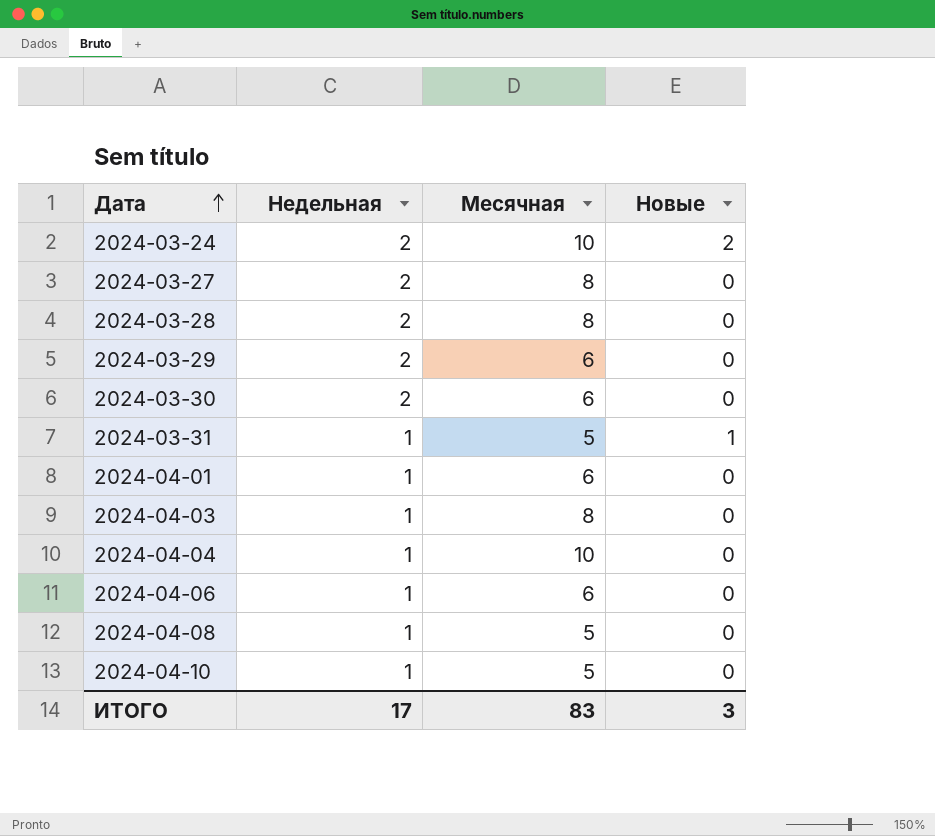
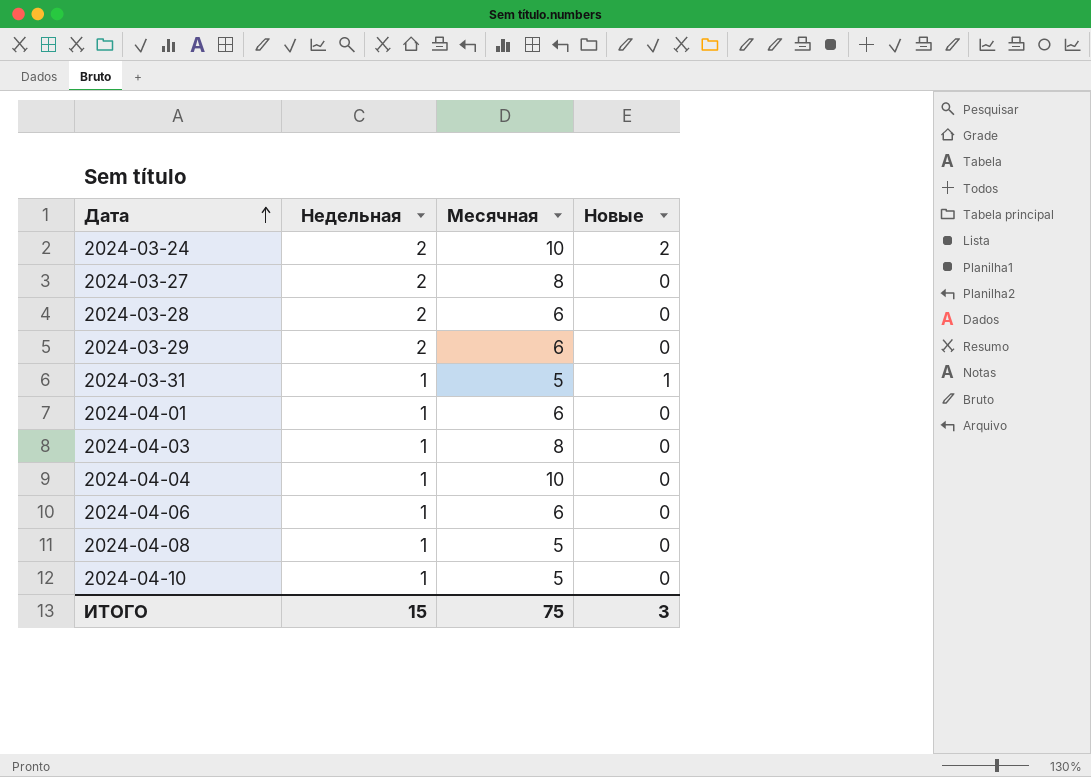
row 2024-03-30: 2 | 6 | 0 -> none
2024-03-28 | Месячная: 8 -> 6
ИТОГО | Недельная: 17 -> 15
ИТОГО | Месячная: 83 -> 75

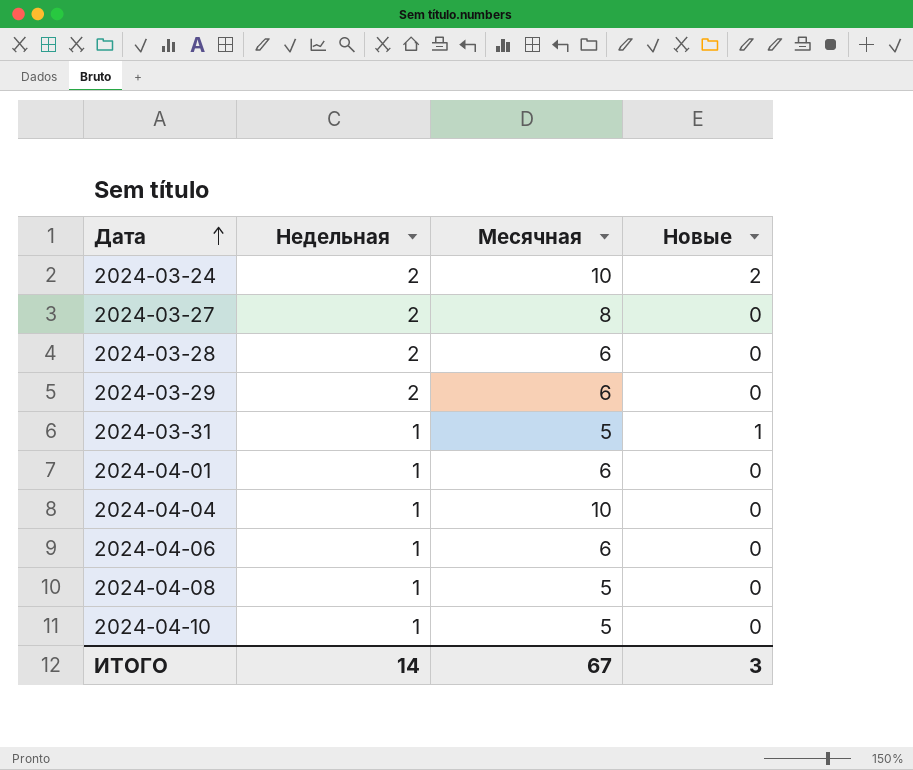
row 2024-04-03: 1 | 8 | 0 -> none
ИТОГО | Недельная: 15 -> 14
ИТОГО | Месячная: 75 -> 67

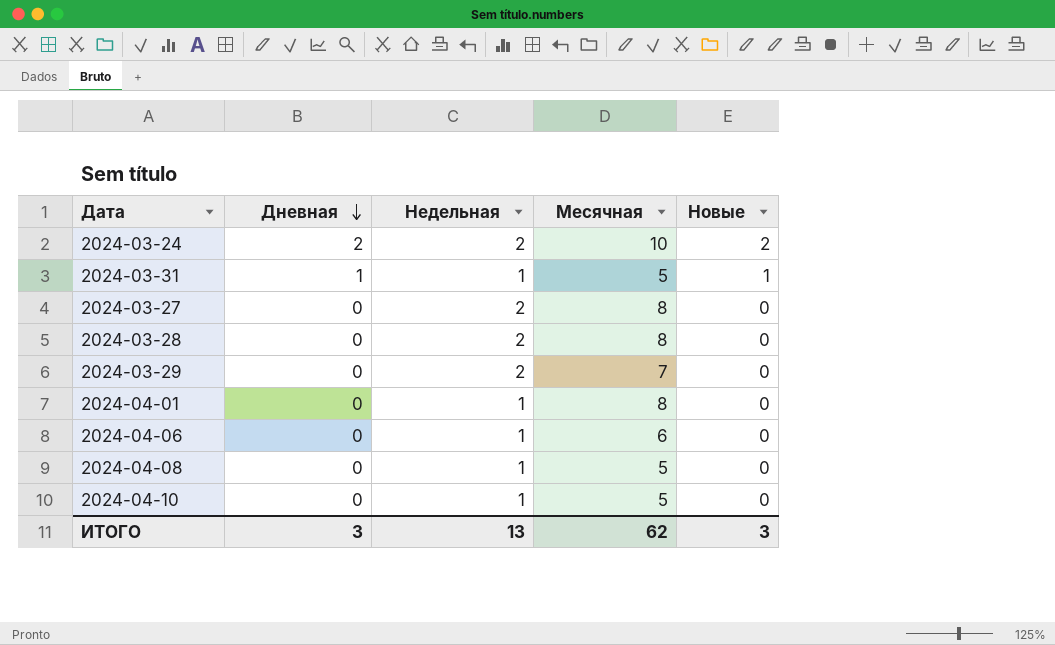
row order: Дата ascending -> Дневная descending
column Дневная | position: none -> 2
row 2024-04-04: 1 | 10 | 0 -> none
2024-03-28 | Месячная: 6 -> 8
2024-03-29 | Месячная: 6 -> 7
2024-04-01 | Месячная: 6 -> 8
ИТОГО | Недельная: 14 -> 13
ИТОГО | Месячная: 67 -> 62

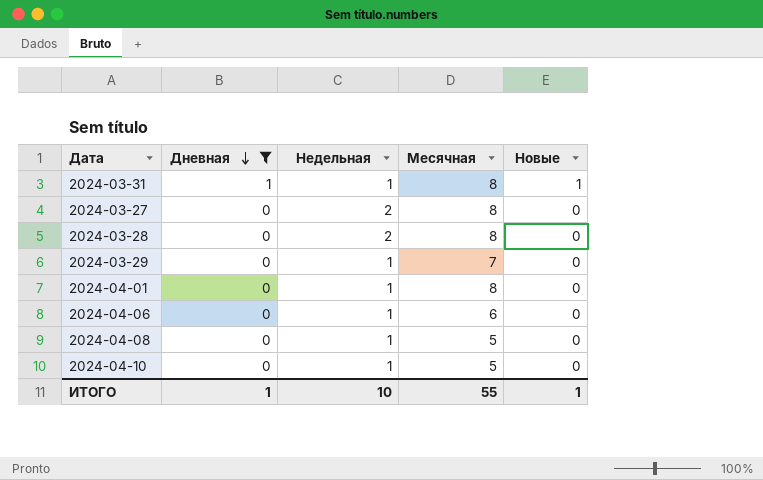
filter: none -> Дневная != 2
2024-03-31 | Месячная: 5 -> 8
2024-03-29 | Недельная: 2 -> 1
ИТОГО | Дневная: 3 -> 1
ИТОГО | Недельная: 13 -> 10
ИТОГО | Месячная: 62 -> 55
ИТОГО | Новые: 3 -> 1

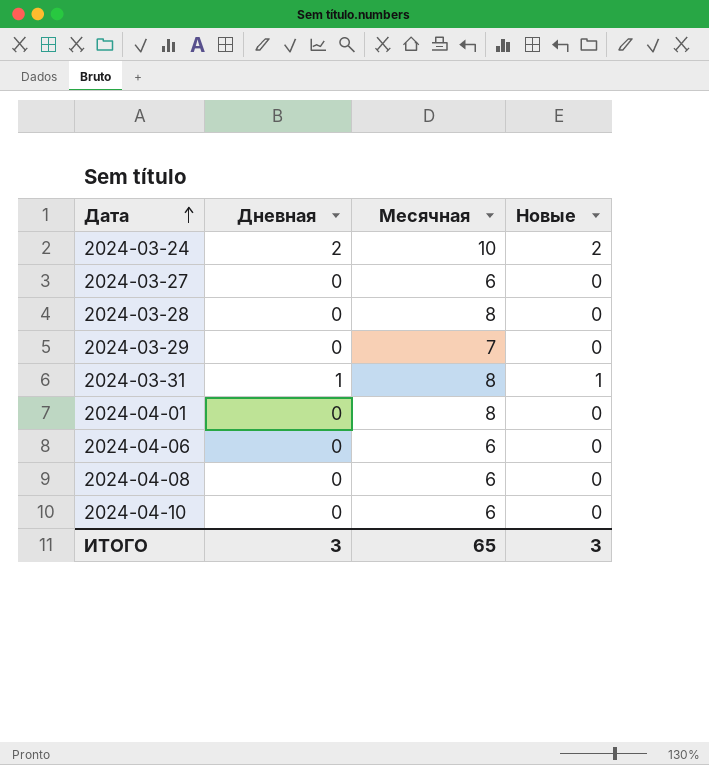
filter: Дневная != 2 -> none
row order: Дневная descending -> Дата ascending
column Недельная | position: 3 -> none
2024-03-27 | Месячная: 8 -> 6
2024-04-08 | Месячная: 5 -> 6
2024-04-10 | Месячная: 5 -> 6
ИТОГО | Дневная: 1 -> 3
ИТОГО | Месячная: 55 -> 65
ИТОГО | Новые: 1 -> 3

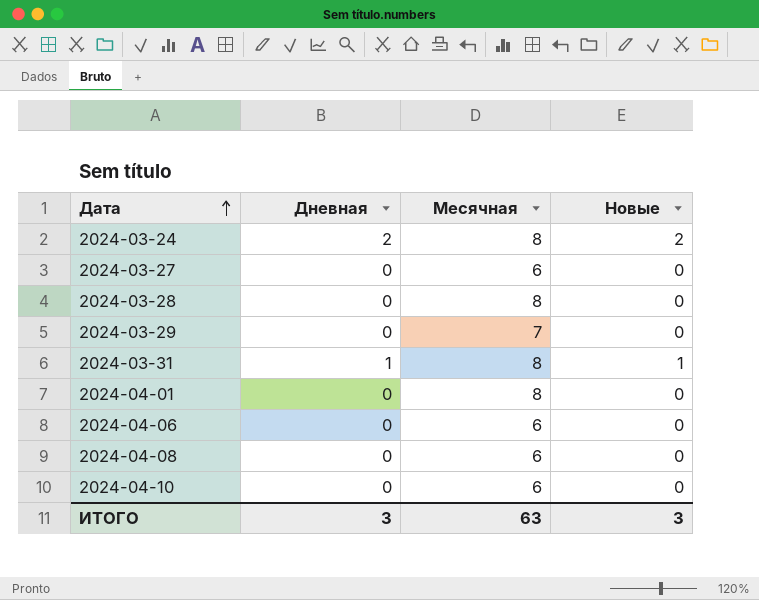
2024-03-24 | Месячная: 10 -> 8
ИТОГО | Месячная: 65 -> 63

